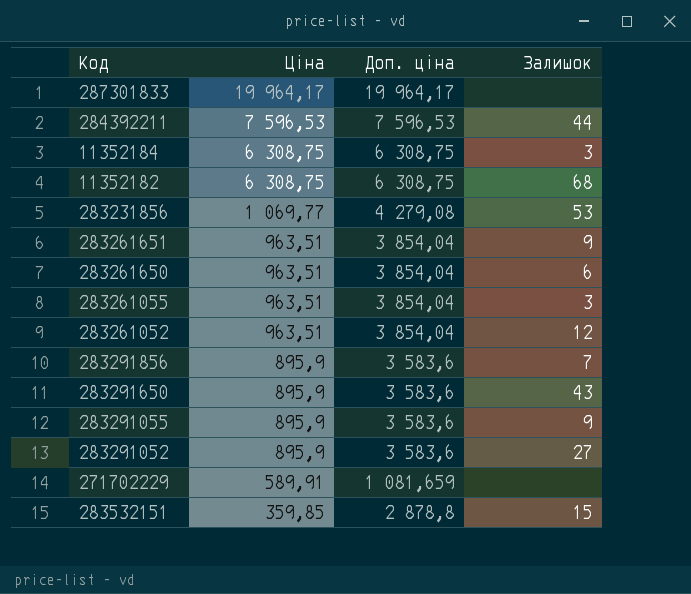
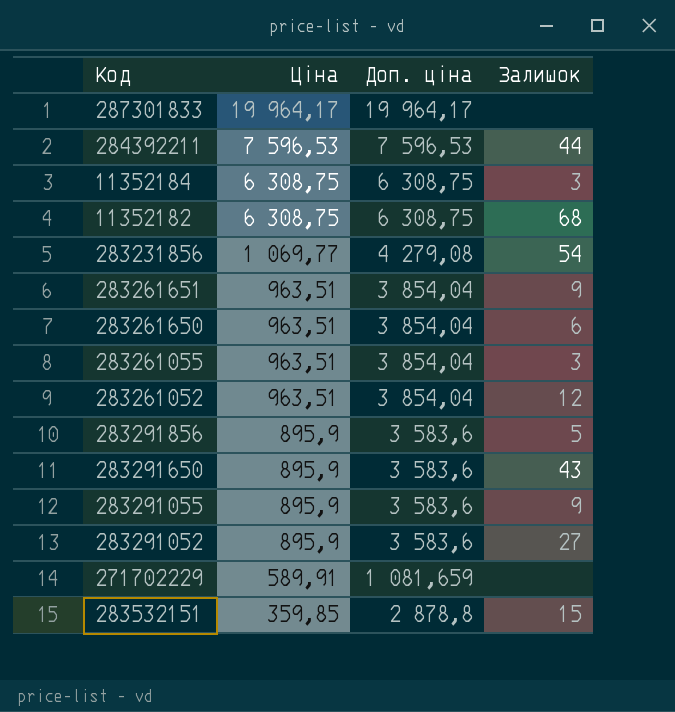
283231856 | Залишок: 53 -> 54
283291856 | Залишок: 7 -> 5

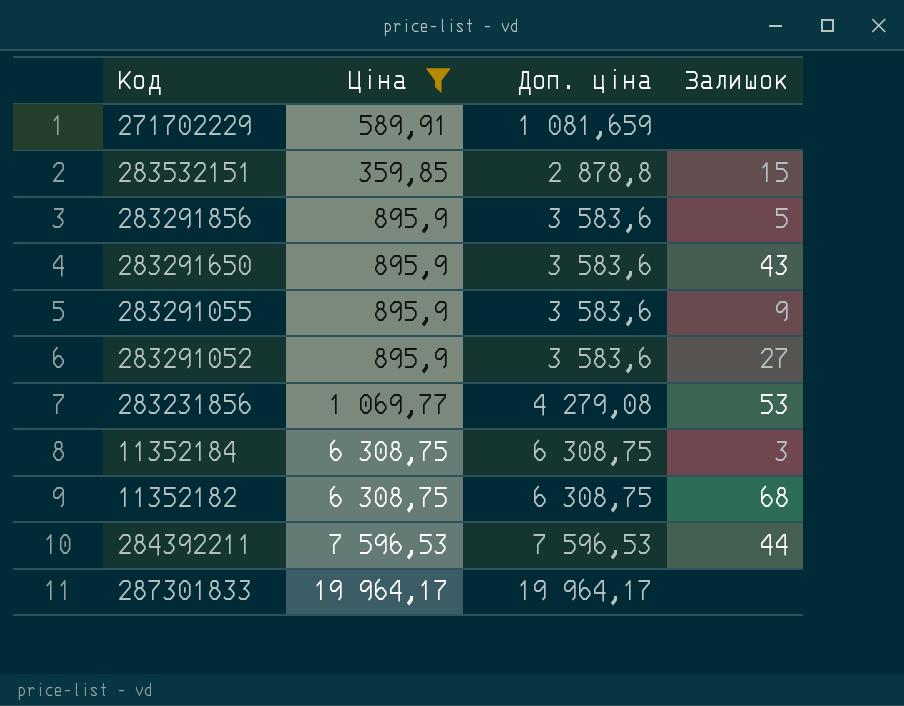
filter: none -> Ціна != 963,51
row order: Ціна descending -> Доп. ціна ascending
283231856 | Залишок: 54 -> 53

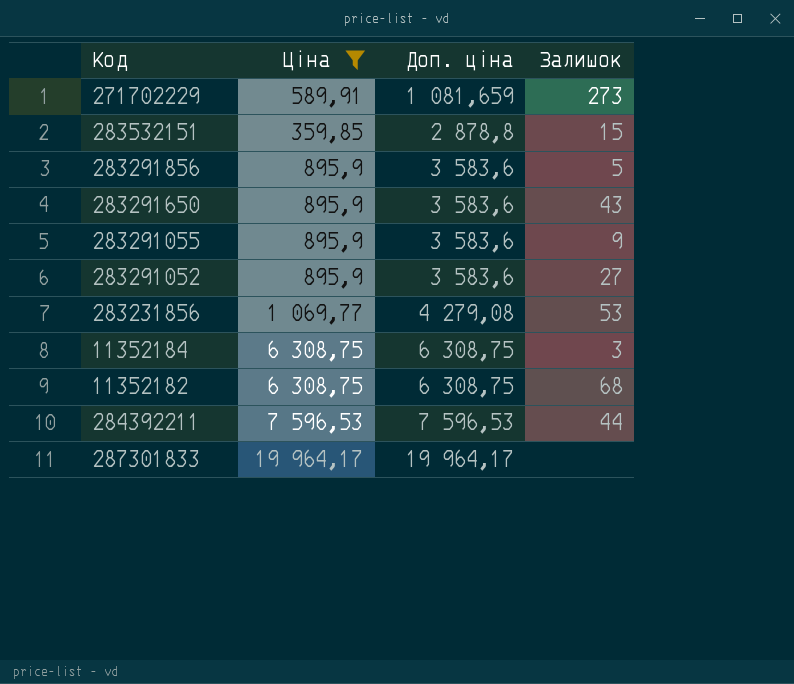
271702229 | Залишок: none -> 273

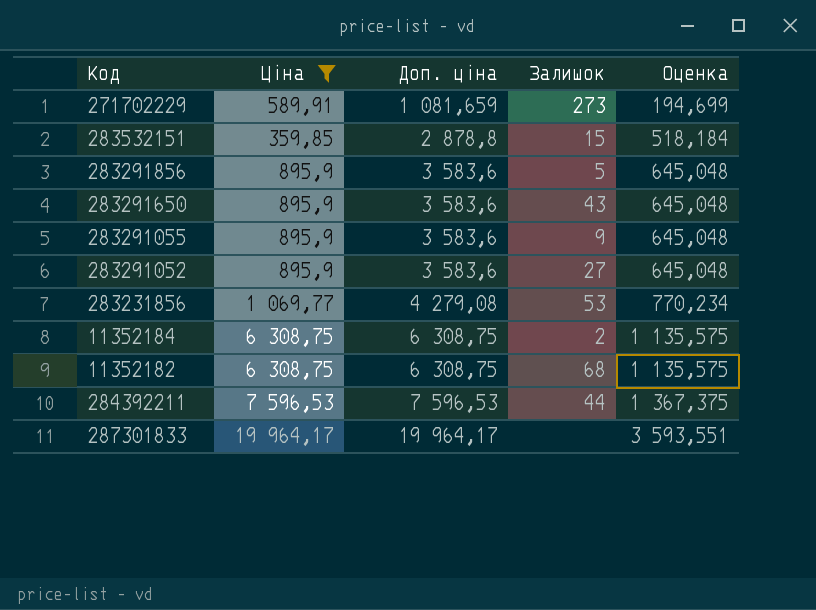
column Оценка | formula: none -> [Доп. ціна] * 0,18
11352184 | Залишок: 3 -> 2

